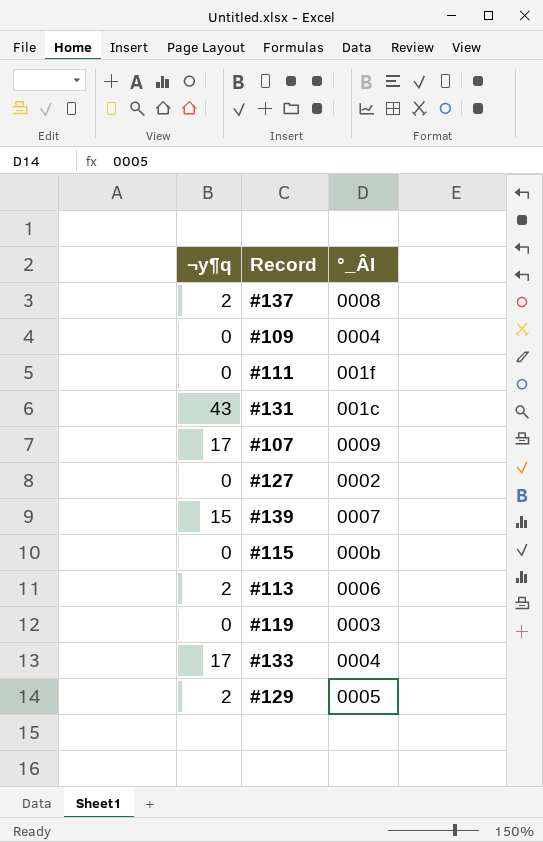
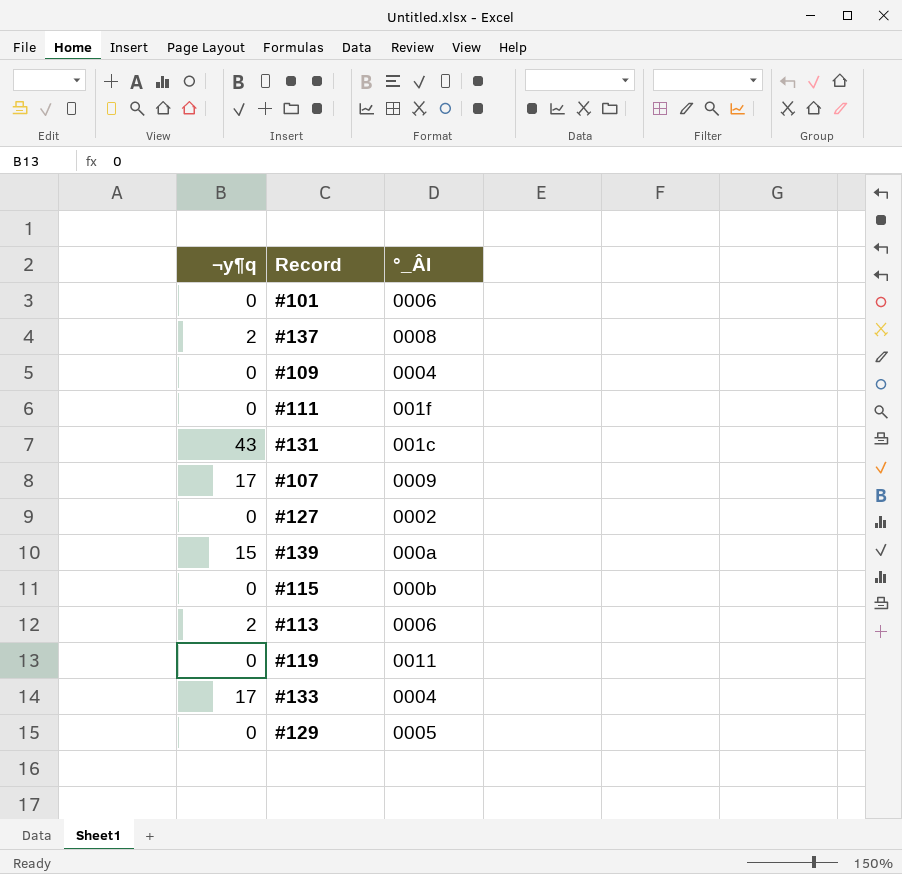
row #101: none -> 0 | 0006
#139 | °_ÂI: 0007 -> 000a
#119 | °_ÂI: 0003 -> 0011
#129 | ¬y¶q: 2 -> 0

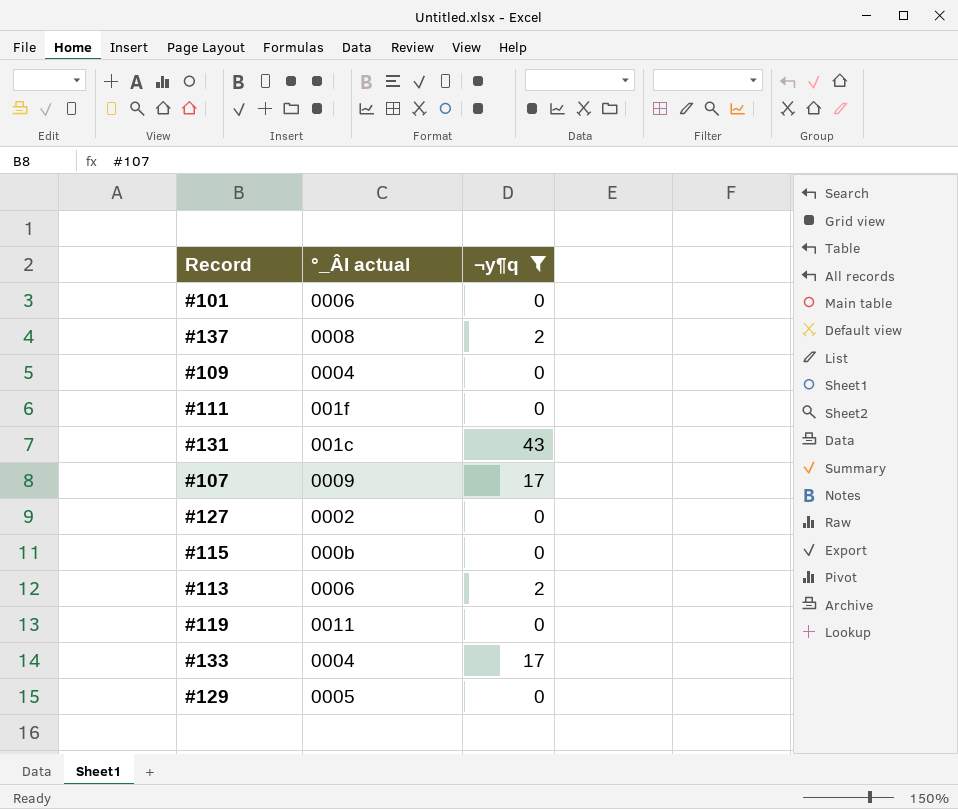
filter: none -> ¬y¶q != 15
column name: °_ÂI -> °_ÂI actual
column ¬y¶q | position: 1 -> 3

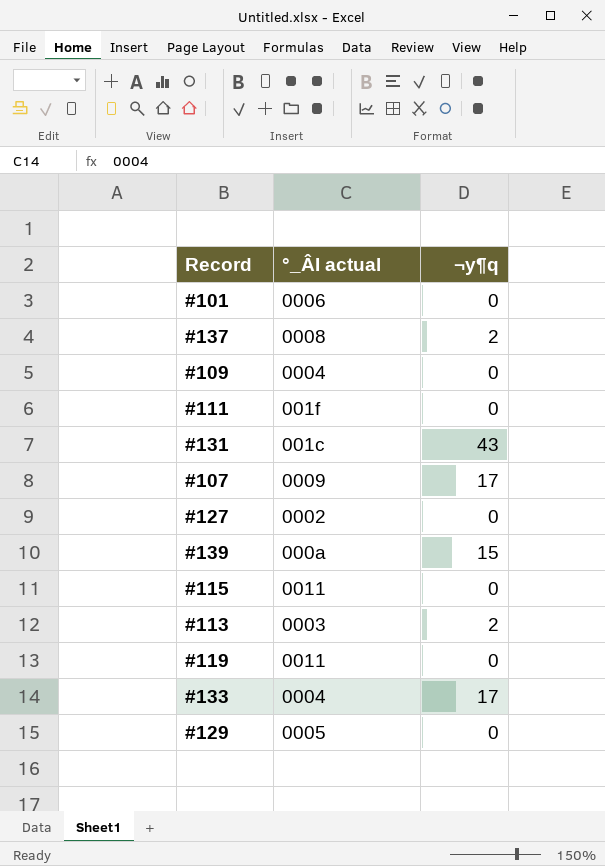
filter: ¬y¶q != 15 -> none
#115 | °_ÂI actual: 000b -> 0011
#113 | °_ÂI actual: 0006 -> 0003

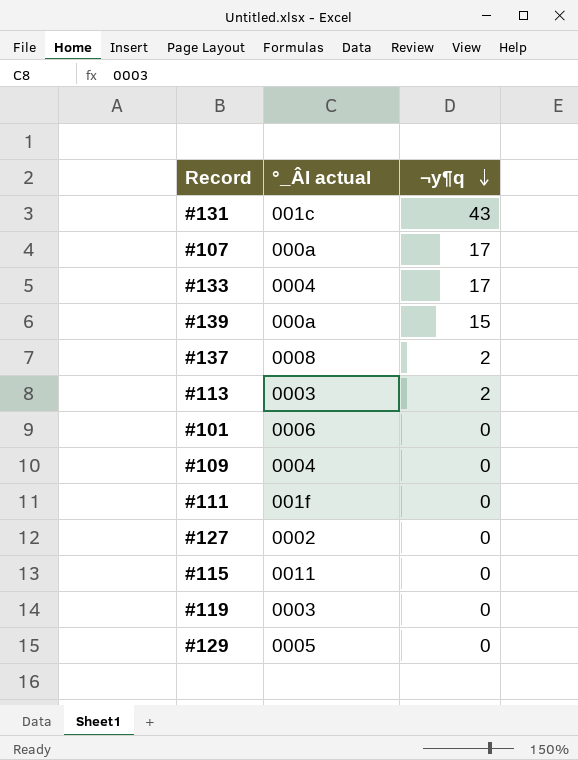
row order: none -> ¬y¶q descending
#107 | °_ÂI actual: 0009 -> 000a
#119 | °_ÂI actual: 0011 -> 0003

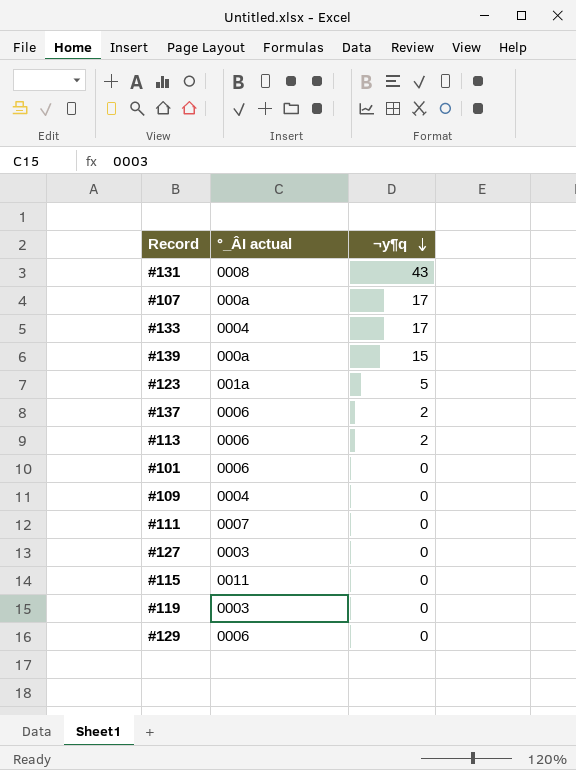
#131 | °_ÂI actual: 001c -> 0008
row #123: none -> 001a | 5
#137 | °_ÂI actual: 0008 -> 0006
#113 | °_ÂI actual: 0003 -> 0006
#111 | °_ÂI actual: 001f -> 0007
#127 | °_ÂI actual: 0002 -> 0003
#129 | °_ÂI actual: 0005 -> 0006

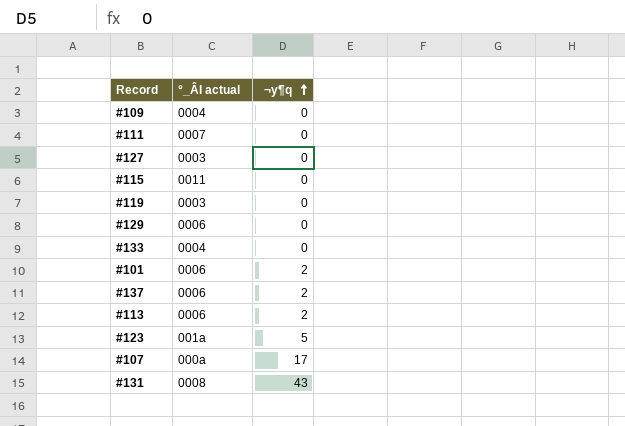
row order: ¬y¶q descending -> ¬y¶q ascending
row #139: 000a | 15 -> none
#133 | ¬y¶q: 17 -> 0
#101 | ¬y¶q: 0 -> 2

